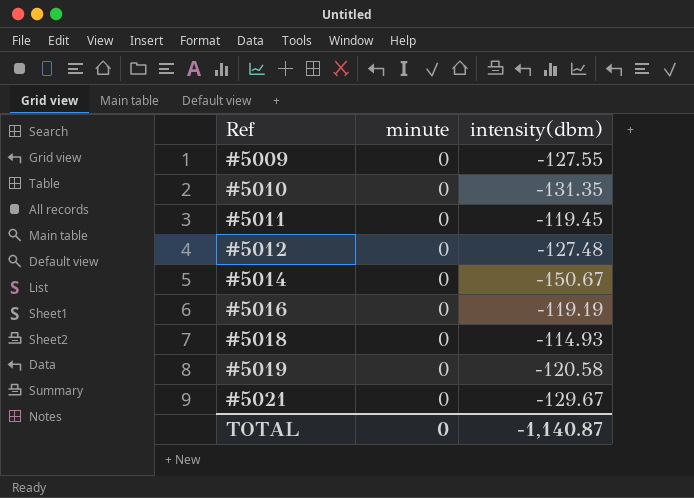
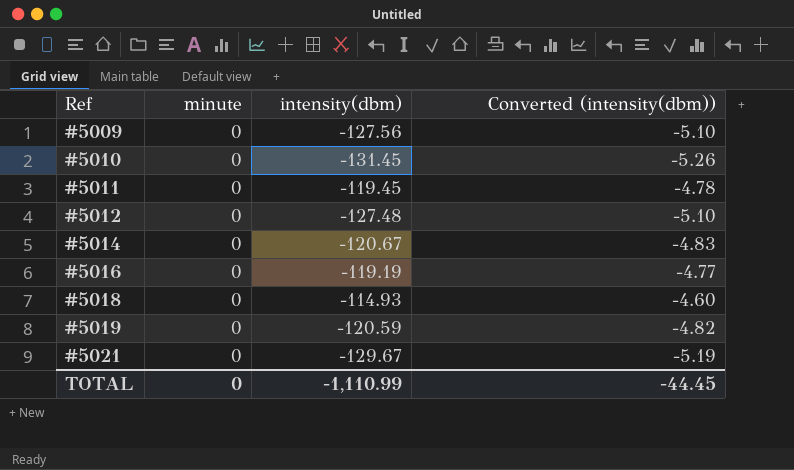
column Converted (intensity(dbm)) | formula: none -> [intensity(dbm)] * 0.04
#5009 | intensity(dbm): -127.55 -> -127.56
#5010 | intensity(dbm): -131.35 -> -131.45
#5014 | intensity(dbm): -150.67 -> -120.67
#5019 | intensity(dbm): -120.58 -> -120.59
TOTAL | intensity(dbm): -1,140.87 -> -1,110.99

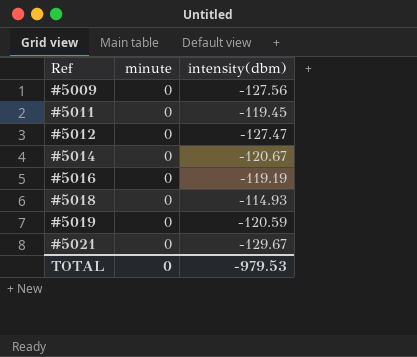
column Converted (intensity(dbm)) | formula: [intensity(dbm)] * 0.04 -> none
row #5010: 0 | -131.45 | -5.26 -> none
#5012 | intensity(dbm): -127.48 -> -127.47
TOTAL | intensity(dbm): -1,110.99 -> -979.53

